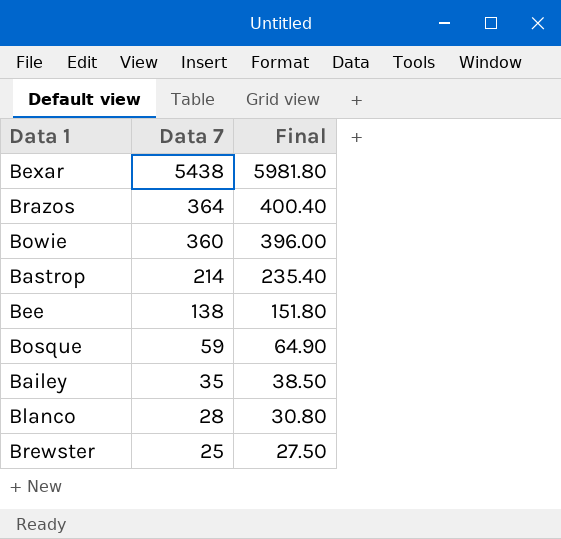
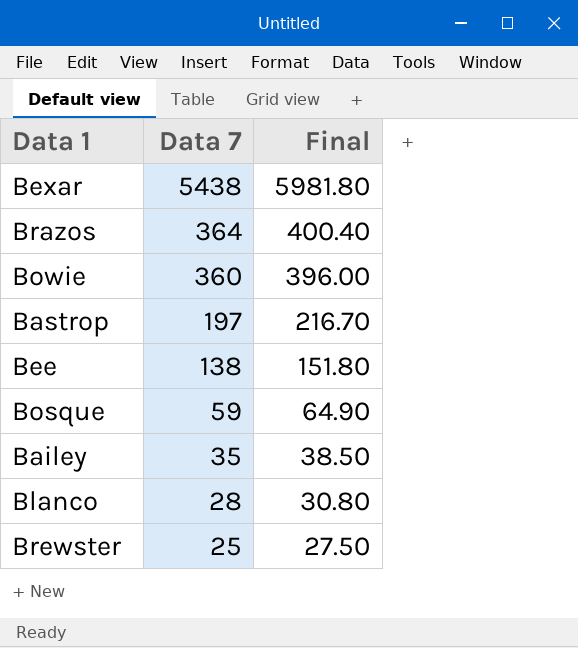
Bastrop | Data 7: 214 -> 197
Bastrop | Final: 235.40 -> 216.70

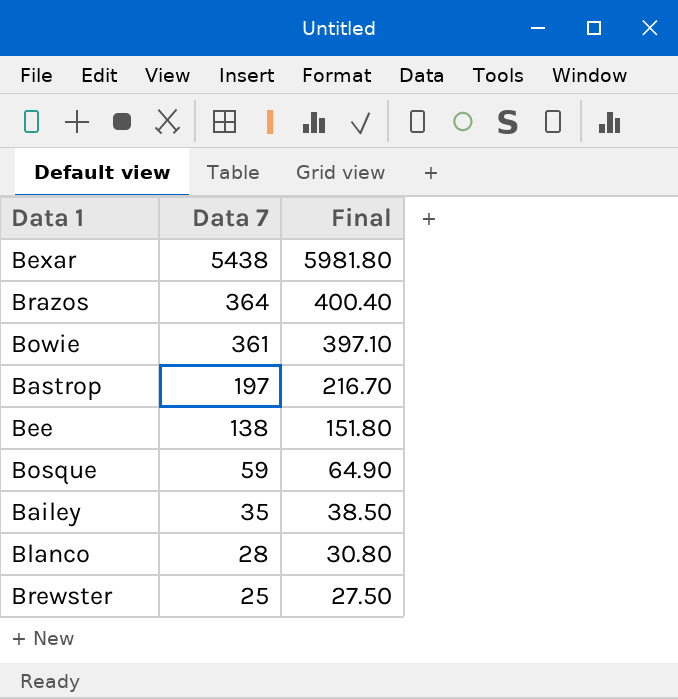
Bowie | Data 7: 360 -> 361
Bowie | Final: 396.00 -> 397.10

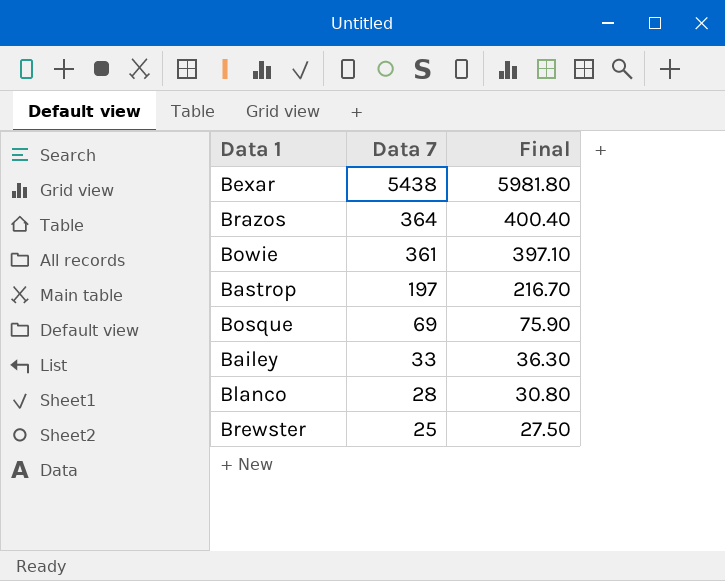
row Bee: 138 | 151.80 -> none
Bosque | Data 7: 59 -> 69
Bosque | Final: 64.90 -> 75.90
Bailey | Data 7: 35 -> 33
Bailey | Final: 38.50 -> 36.30

